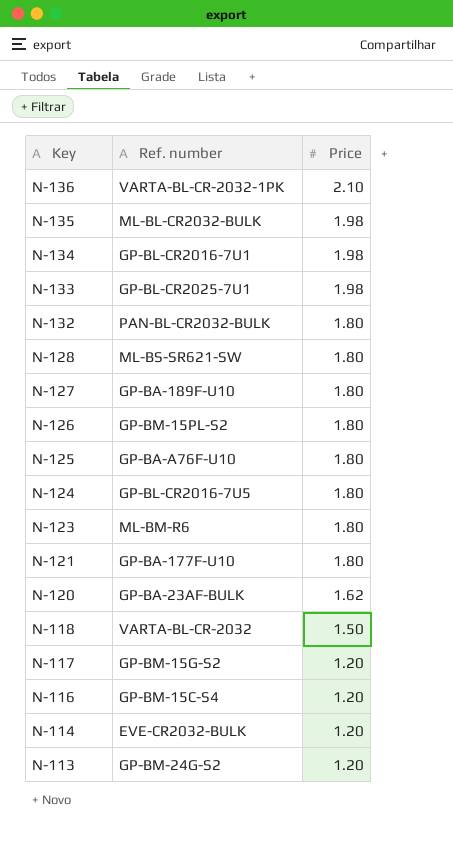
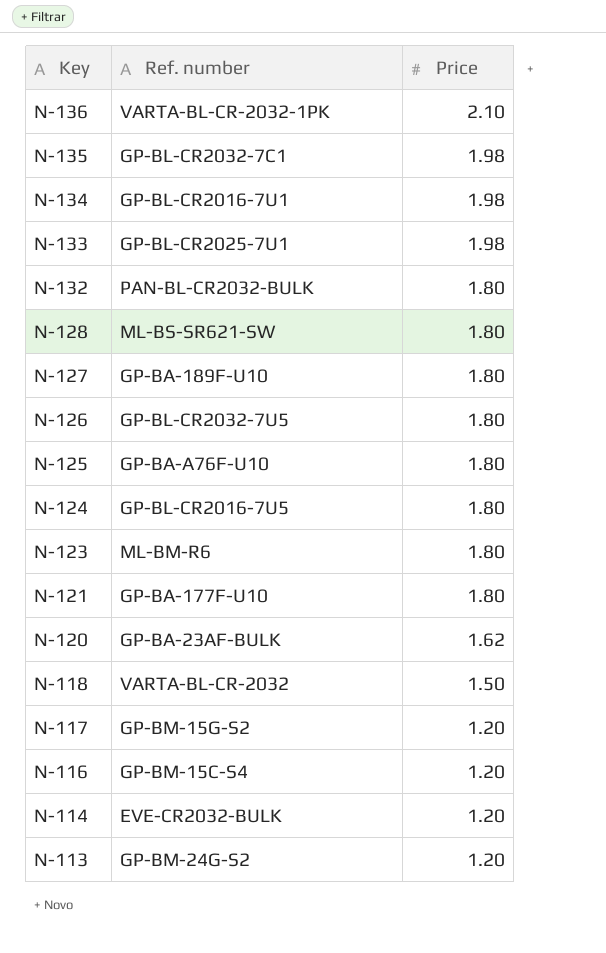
N-135 | Ref. number: ML-BL-CR2032-BULK -> GP-BL-CR2032-7C1
N-126 | Ref. number: GP-BM-15PL-S2 -> GP-BL-CR2032-7U5

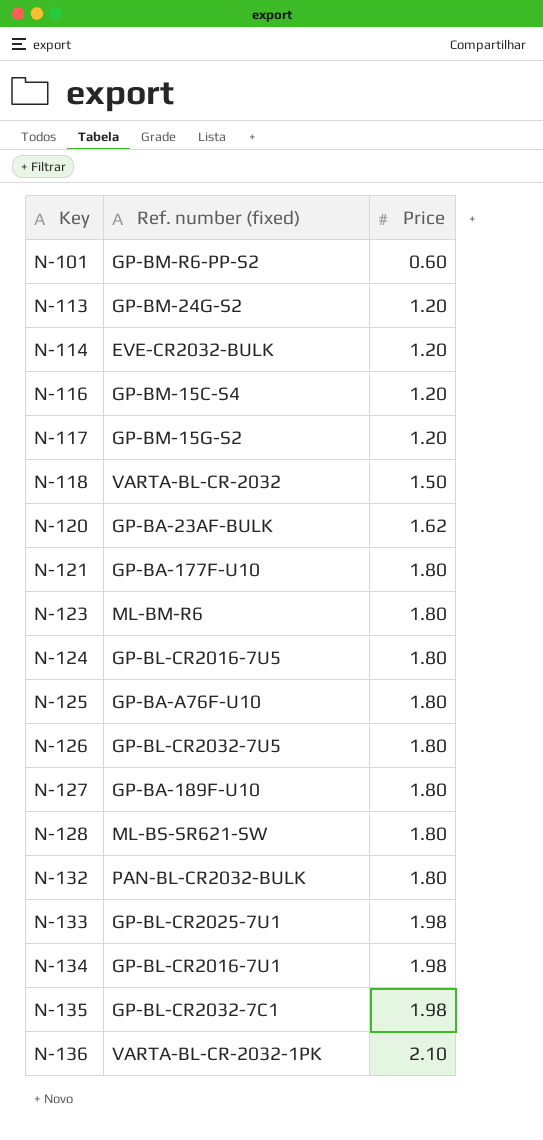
row order: Key descending -> Key ascending
column name: Ref. number -> Ref. number (fixed)
row N-101: none -> GP-BM-R6-PP-S2 | 0.60

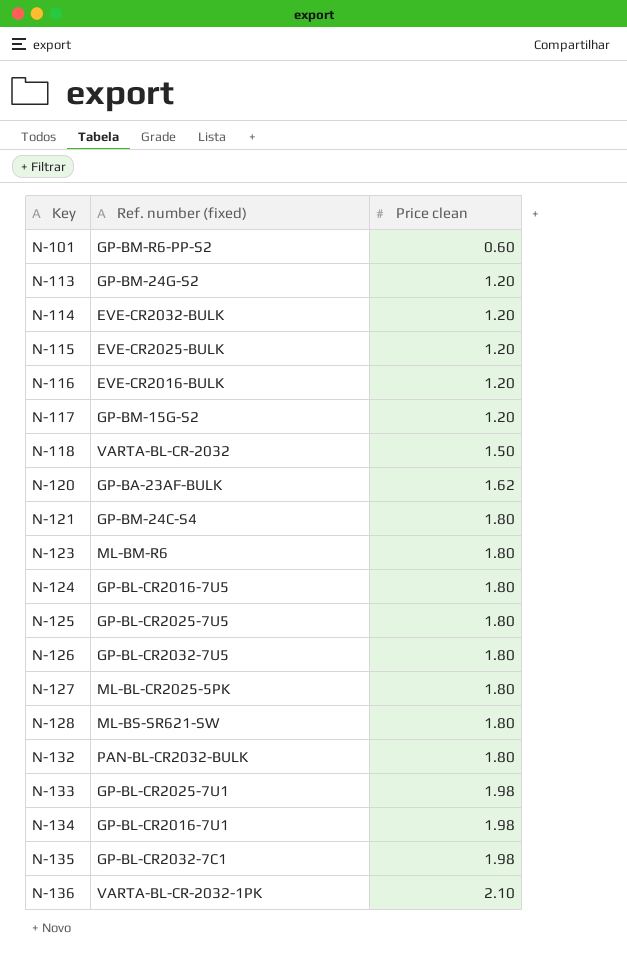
column name: Price -> Price clean
row N-115: none -> EVE-CR2025-BULK | 1.20
N-116 | Ref. number (fixed): GP-BM-15C-S4 -> EVE-CR2016-BULK
N-121 | Ref. number (fixed): GP-BA-177F-U10 -> GP-BM-24C-S4
N-125 | Ref. number (fixed): GP-BA-A76F-U10 -> GP-BL-CR2025-7U5
N-127 | Ref. number (fixed): GP-BA-189F-U10 -> ML-BL-CR2025-5PK

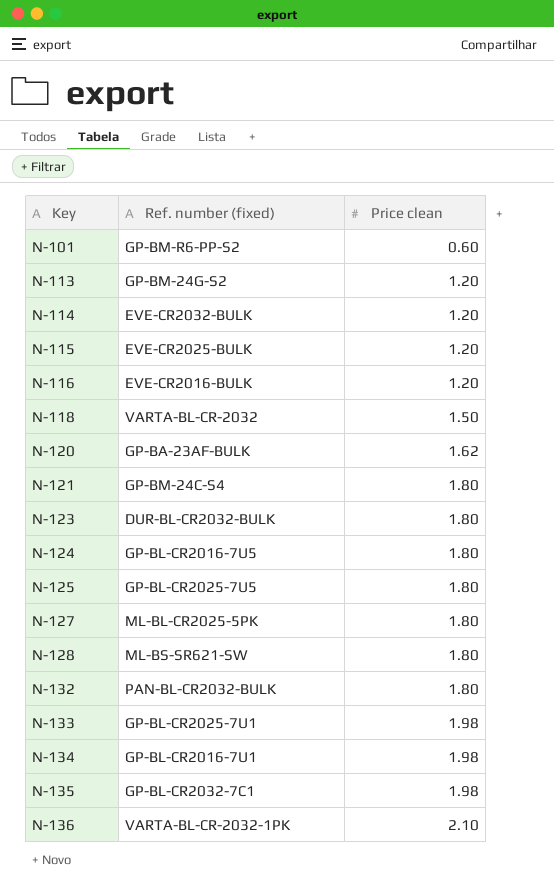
row N-117: GP-BM-15G-S2 | 1.20 -> none
row N-126: GP-BL-CR2032-7U5 | 1.80 -> none
N-123 | Ref. number (fixed): ML-BM-R6 -> DUR-BL-CR2032-BULK

